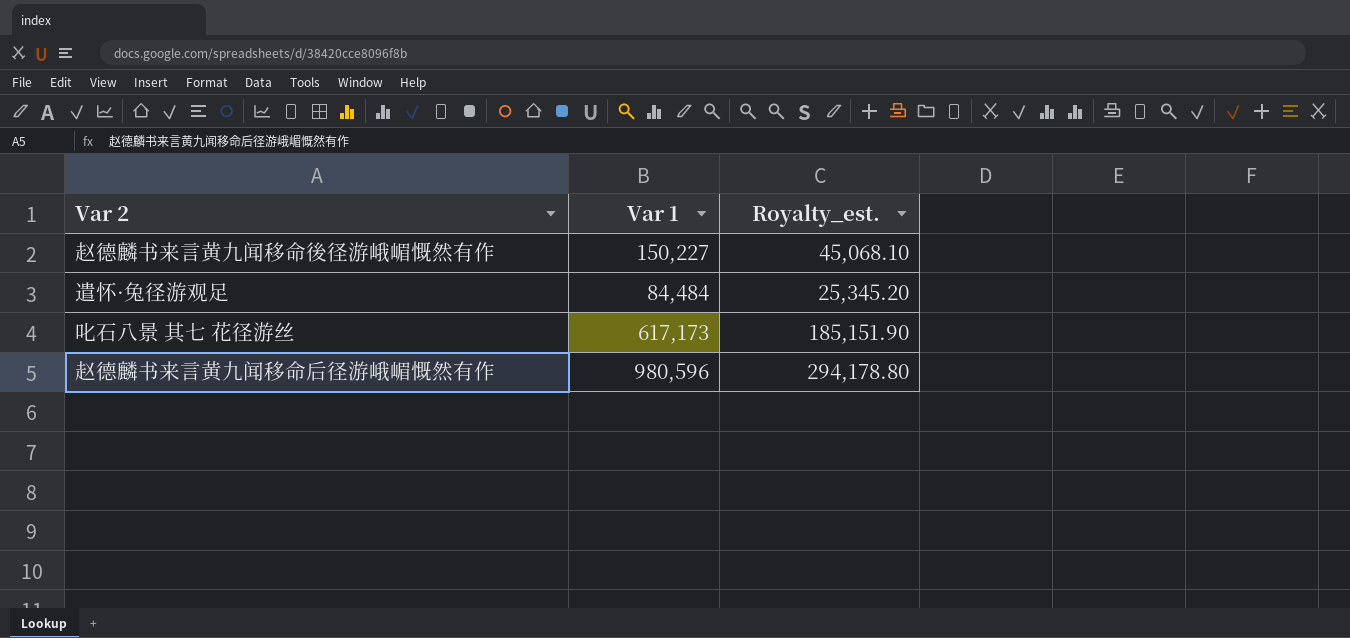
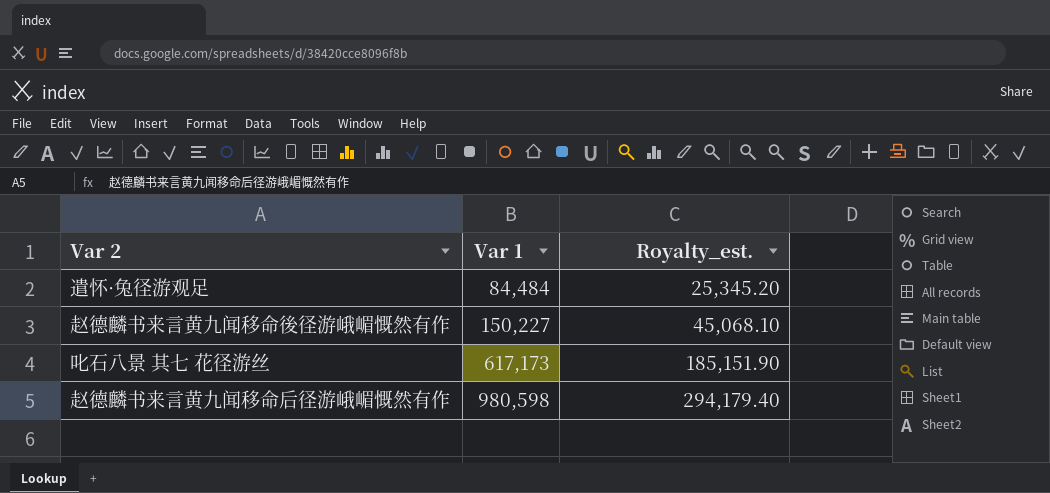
row order: none -> Var 1 ascending
赵德麟书来言黄九闻移命后径游峨嵋慨然有作 | Var 1: 980,596 -> 980,598
赵德麟书来言黄九闻移命后径游峨嵋慨然有作 | Royalty_est.: 294,178.80 -> 294,179.40

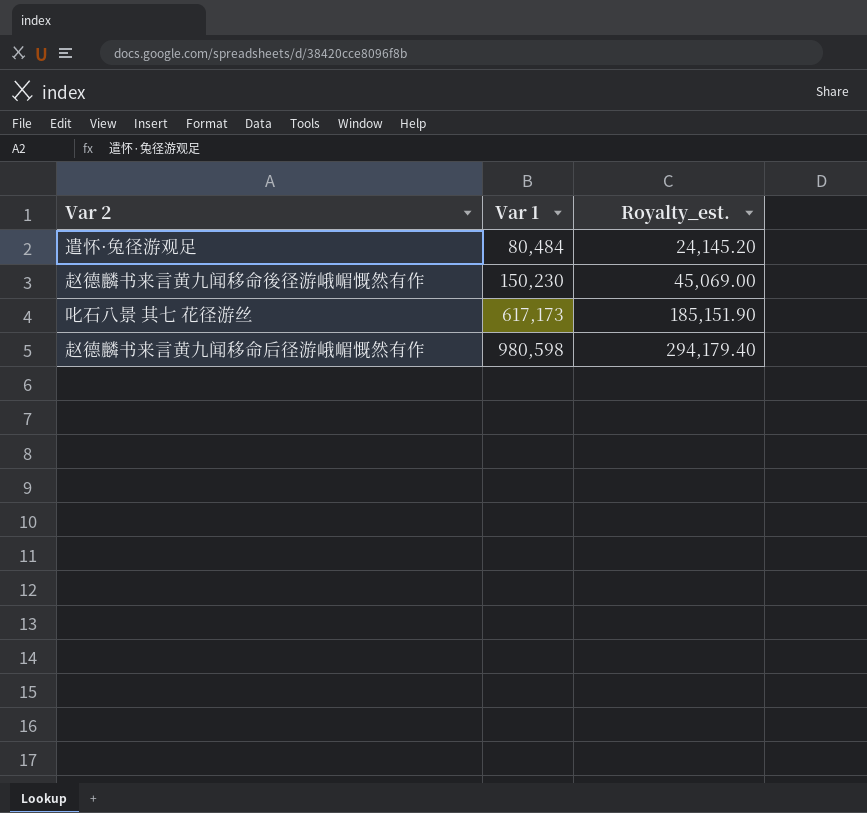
遣怀·兔径游观足 | Var 1: 84,484 -> 80,484
遣怀·兔径游观足 | Royalty_est.: 25,345.20 -> 24,145.20
赵德麟书来言黄九闻移命後径游峨嵋慨然有作 | Var 1: 150,227 -> 150,230
赵德麟书来言黄九闻移命後径游峨嵋慨然有作 | Royalty_est.: 45,068.10 -> 45,069.00

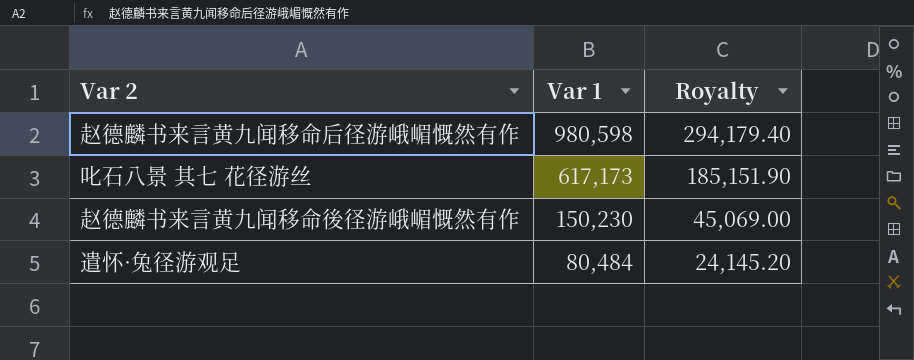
row order: Var 1 ascending -> Var 1 descending
column name: Royalty_est. -> Royalty

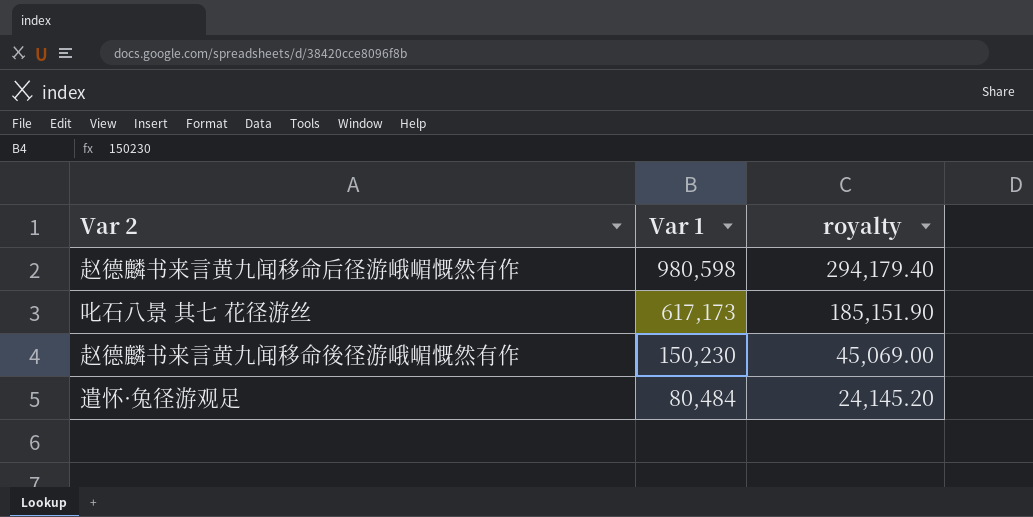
column name: Royalty -> royalty

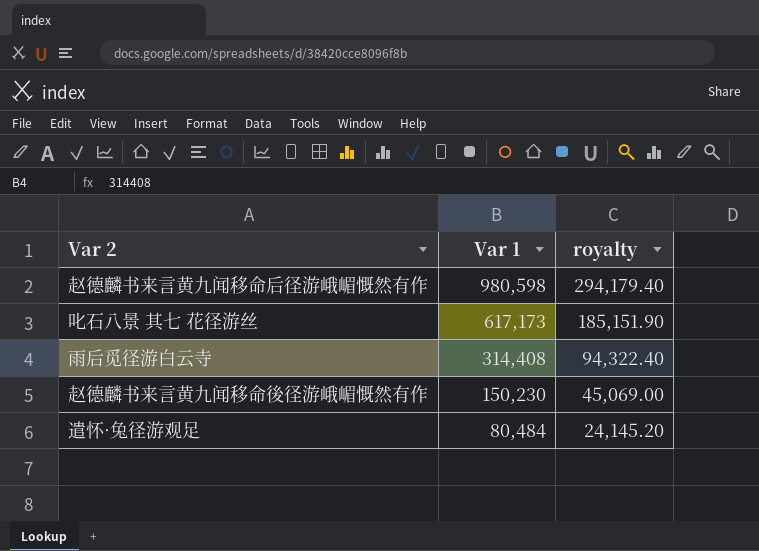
row 雨后觅径游白云寺: none -> 314,408 | 94,322.40

